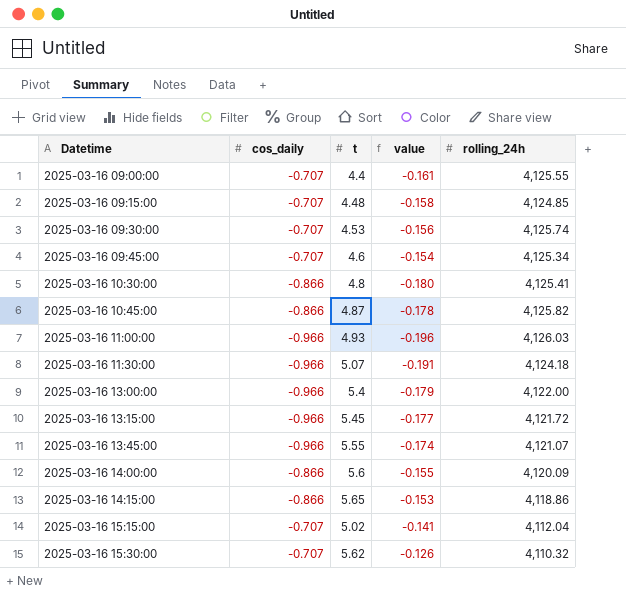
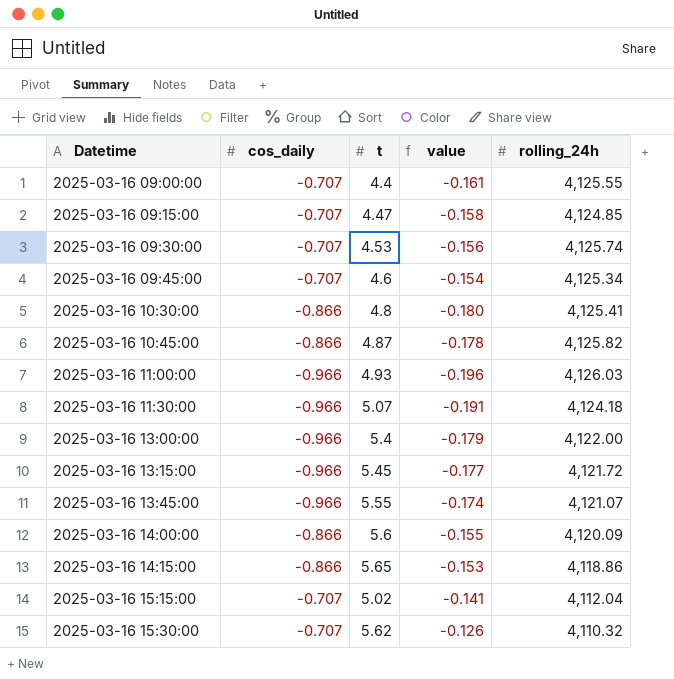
2025-03-16 09:15:00 | t: 4.48 -> 4.47

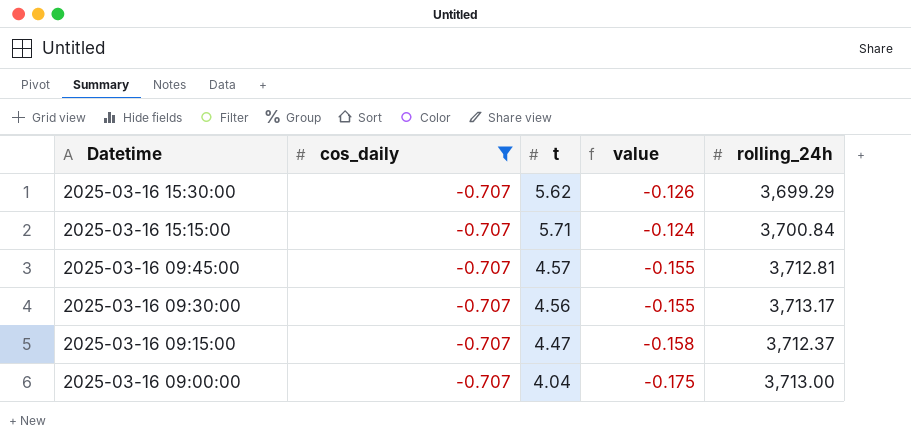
filter: none -> cos_daily = -0.707
row order: Datetime ascending -> Datetime descending
2025-03-16 15:30:00 | rolling_24h: 4,110.32 -> 3,699.29
2025-03-16 15:15:00 | t: 5.02 -> 5.71
2025-03-16 15:15:00 | value: -0.141 -> -0.124
2025-03-16 15:15:00 | rolling_24h: 4,112.04 -> 3,700.84
2025-03-16 09:45:00 | t: 4.6 -> 4.57
2025-03-16 09:45:00 | value: -0.154 -> -0.155
2025-03-16 09:45:00 | rolling_24h: 4,125.34 -> 3,712.81
2025-03-16 09:30:00 | t: 4.53 -> 4.56
2025-03-16 09:30:00 | value: -0.156 -> -0.155
2025-03-16 09:30:00 | rolling_24h: 4,125.74 -> 3,713.17
2025-03-16 09:15:00 | rolling_24h: 4,124.85 -> 3,712.37
2025-03-16 09:00:00 | t: 4.4 -> 4.04
2025-03-16 09:00:00 | value: -0.161 -> -0.175
2025-03-16 09:00:00 | rolling_24h: 4,125.55 -> 3,713.00

